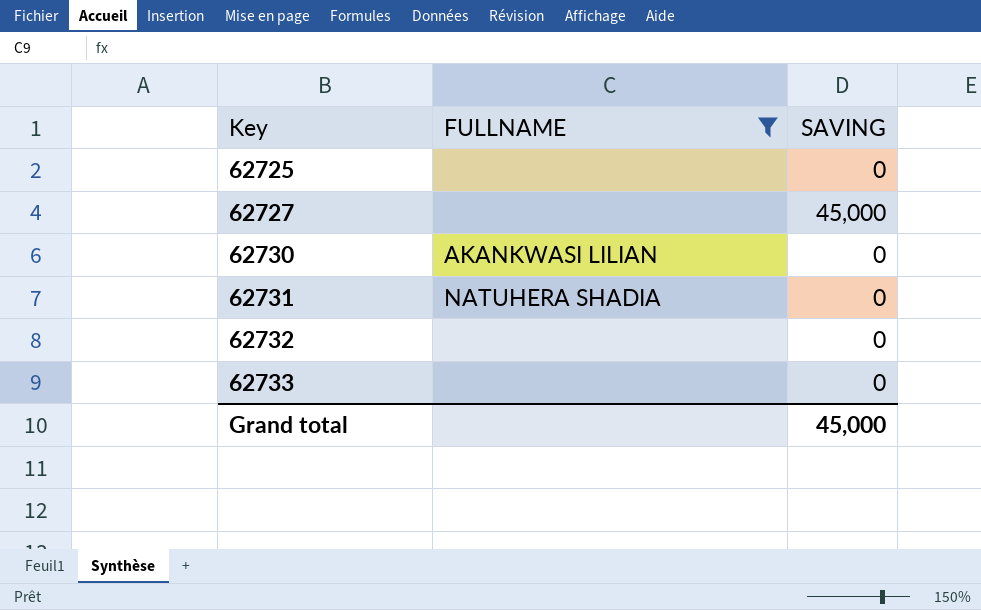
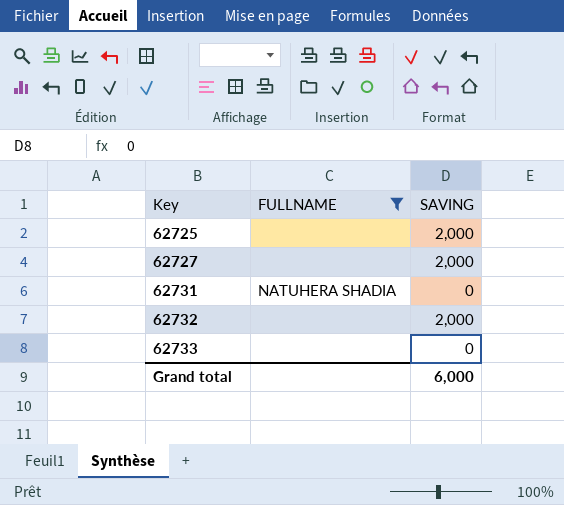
row 62730: AKANKWASI LILIAN | 0 -> none
62725 | SAVING: 0 -> 2,000
62727 | SAVING: 45,000 -> 2,000
62732 | SAVING: 0 -> 2,000
Grand total | SAVING: 45,000 -> 6,000

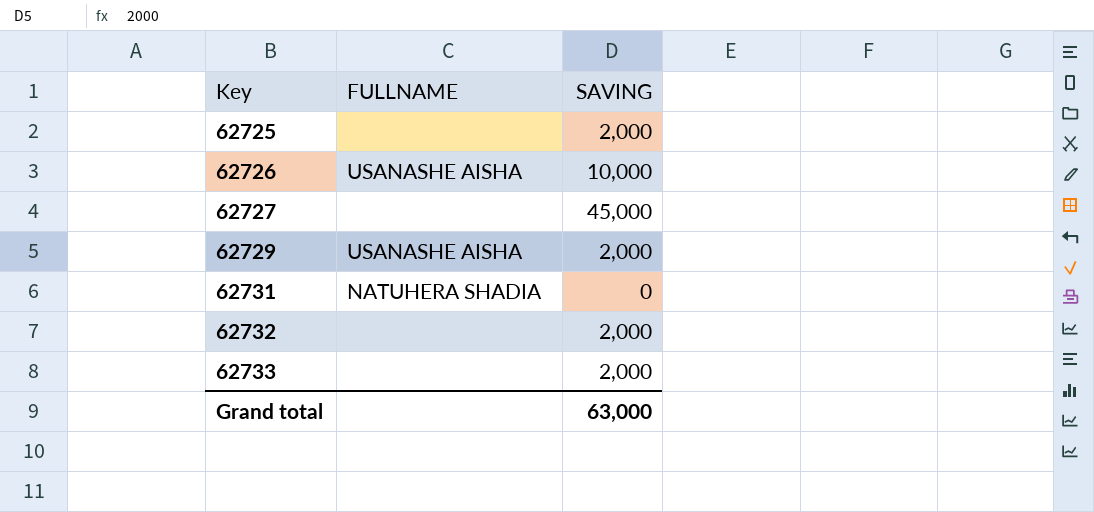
filter: FULLNAME != USANASHE AISHA -> none
62727 | SAVING: 2,000 -> 45,000
62733 | SAVING: 0 -> 2,000
Grand total | SAVING: 6,000 -> 63,000

